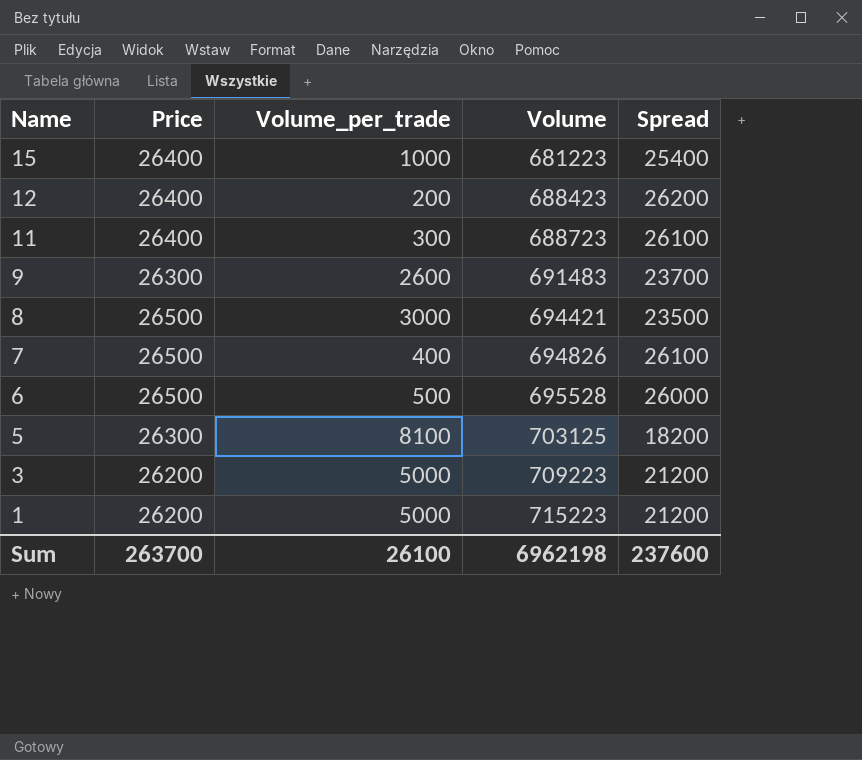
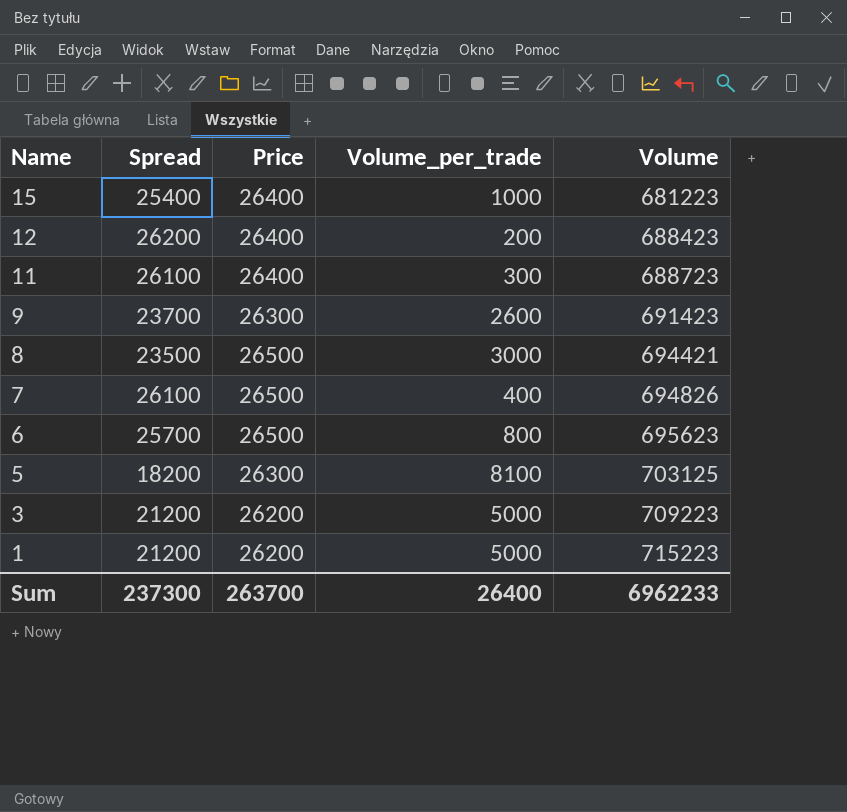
column Spread | position: 5 -> 2
9 | Volume: 691483 -> 691423
6 | Spread: 26000 -> 25700
6 | Volume_per_trade: 500 -> 800
6 | Volume: 695528 -> 695623
Sum | Spread: 237600 -> 237300
Sum | Volume_per_trade: 26100 -> 26400
Sum | Volume: 6962198 -> 6962233

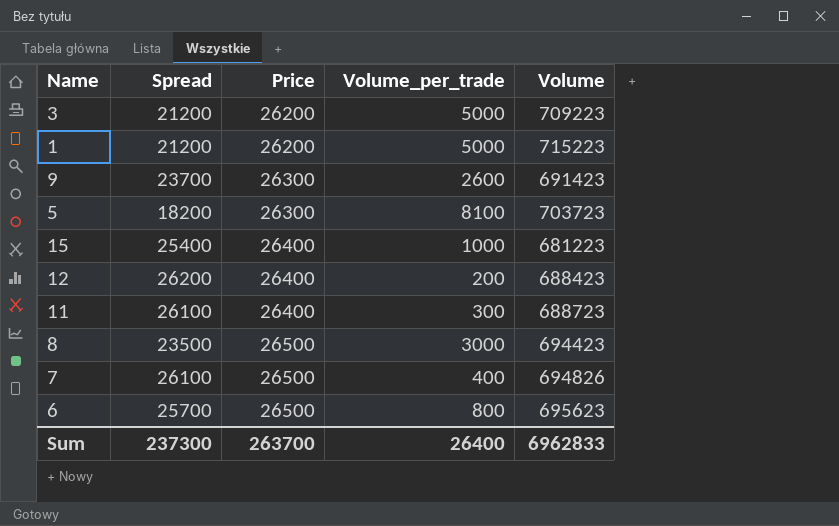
row order: Name descending -> Price ascending
5 | Volume: 703125 -> 703723
8 | Volume: 694421 -> 694423
Sum | Volume: 6962233 -> 6962833

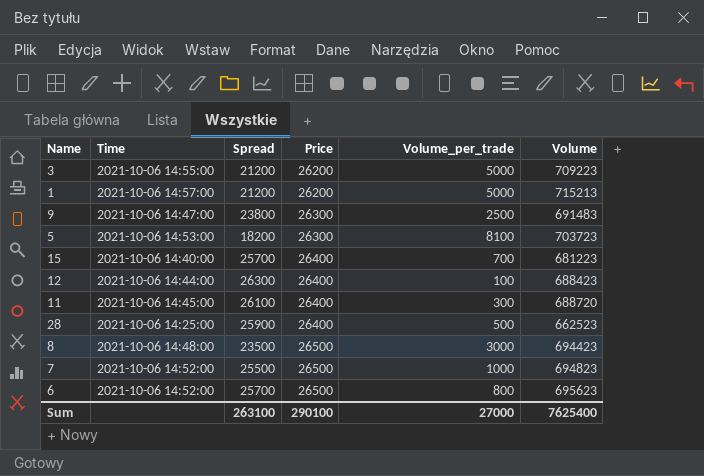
column Time | position: none -> 2
1 | Volume: 715223 -> 715213
9 | Spread: 23700 -> 23800
9 | Volume_per_trade: 2600 -> 2500
9 | Volume: 691423 -> 691483
15 | Spread: 25400 -> 25700
15 | Volume_per_trade: 1000 -> 700
12 | Spread: 26200 -> 26300
12 | Volume_per_trade: 200 -> 100
11 | Volume: 688723 -> 688720
row 28: none -> 2021-10-06 14:25:00 | 25900 | 26400 | 500 | 662523
7 | Spread: 26100 -> 25500
7 | Volume_per_trade: 400 -> 1000
7 | Volume: 694826 -> 694823
Sum | Spread: 237300 -> 263100
Sum | Price: 263700 -> 290100
Sum | Volume_per_trade: 26400 -> 27000
Sum | Volume: 6962833 -> 7625400

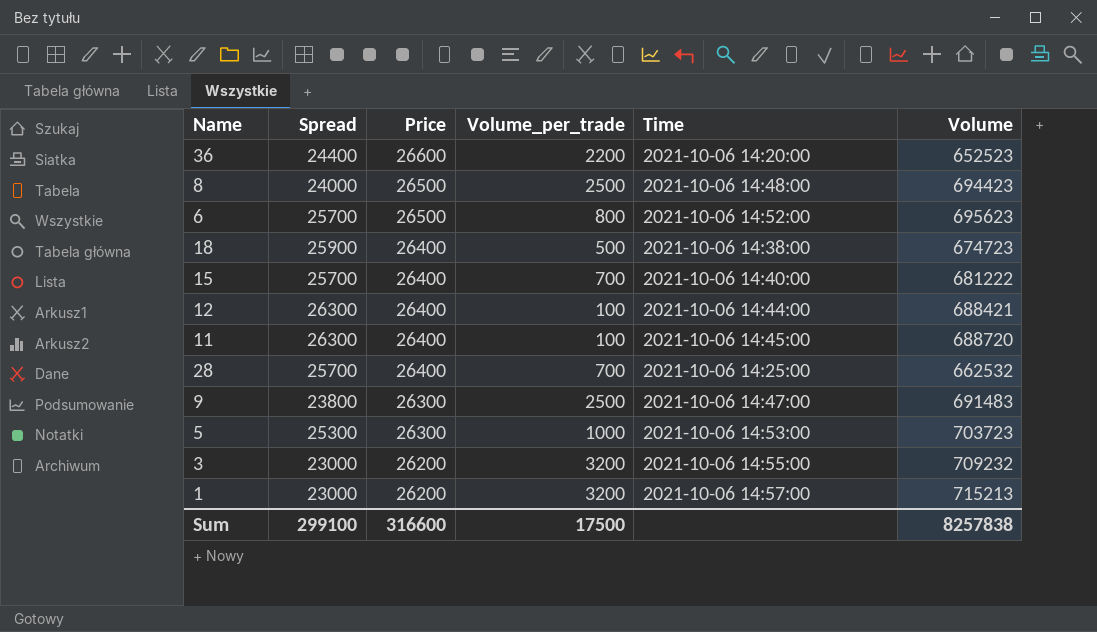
row order: Price ascending -> Price descending
column Time | position: 2 -> 5
row 7: 2021-10-06 14:52:00 | 25500 | 26500 | 1000 | 694823 -> none
row 36: none -> 24400 | 26600 | 2200 | 2021-10-06 14:20:00 | 652523
8 | Spread: 23500 -> 24000
8 | Volume_per_trade: 3000 -> 2500
row 18: none -> 25900 | 26400 | 500 | 2021-10-06 14:38:00 | 674723
15 | Volume: 681223 -> 681222
12 | Volume: 688423 -> 688421
11 | Spread: 26100 -> 26300
11 | Volume_per_trade: 300 -> 100
28 | Spread: 25900 -> 25700
28 | Volume_per_trade: 500 -> 700
28 | Volume: 662523 -> 662532
5 | Spread: 18200 -> 25300
5 | Volume_per_trade: 8100 -> 1000
3 | Spread: 21200 -> 23000
3 | Volume_per_trade: 5000 -> 3200
3 | Volume: 709223 -> 709232
1 | Spread: 21200 -> 23000
1 | Volume_per_trade: 5000 -> 3200
Sum | Spread: 263100 -> 299100
Sum | Price: 290100 -> 316600
Sum | Volume_per_trade: 27000 -> 17500
Sum | Volume: 7625400 -> 8257838

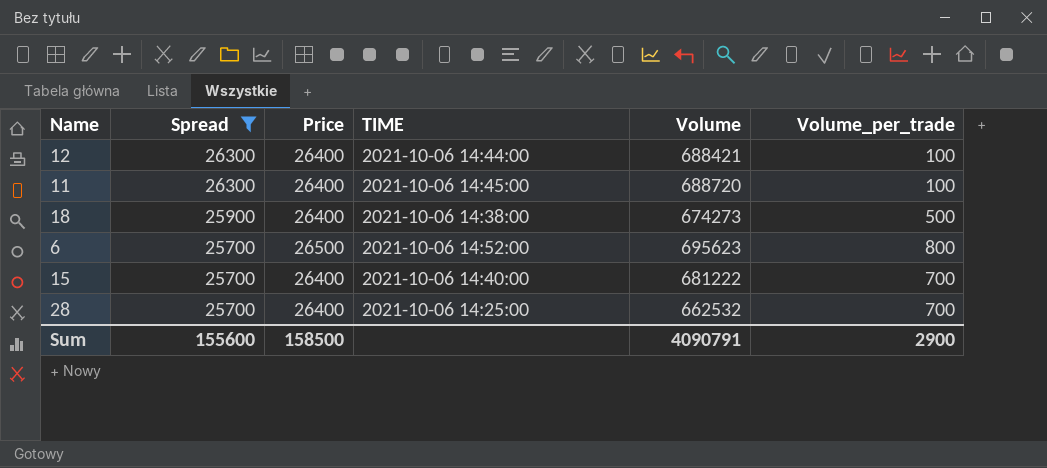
filter: none -> Spread >= 25700
row order: Price descending -> Spread descending
column name: Time -> TIME
column Volume_per_trade | position: 4 -> 6
18 | Volume: 674723 -> 674273
Sum | Spread: 299100 -> 155600
Sum | Price: 316600 -> 158500
Sum | Volume: 8257838 -> 4090791
Sum | Volume_per_trade: 17500 -> 2900

